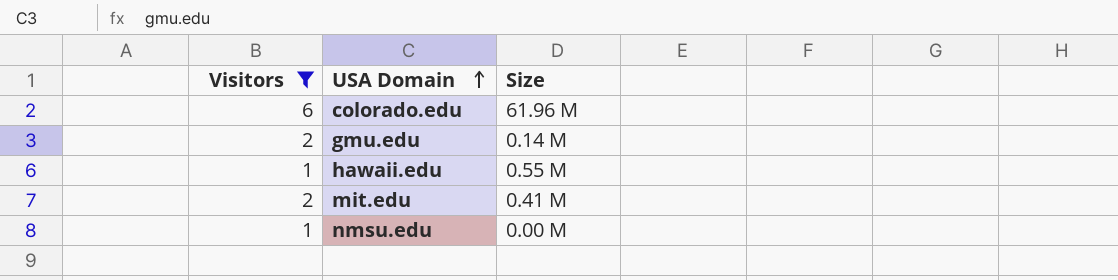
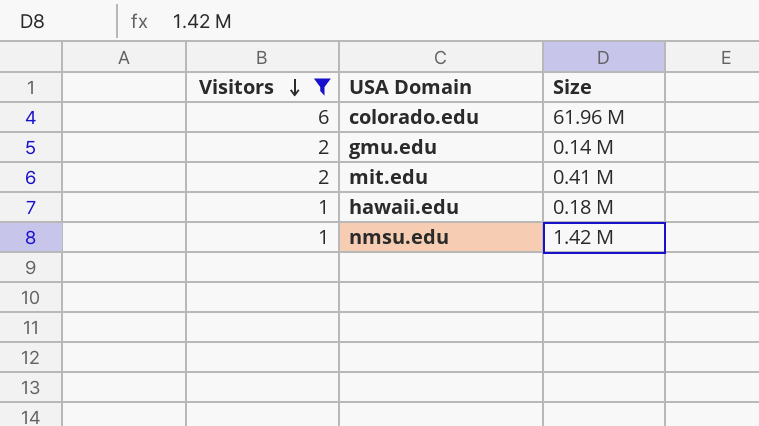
row order: USA Domain ascending -> Visitors descending
hawaii.edu | Size: 0.55 M -> 0.18 M
nmsu.edu | Size: 0.00 M -> 1.42 M

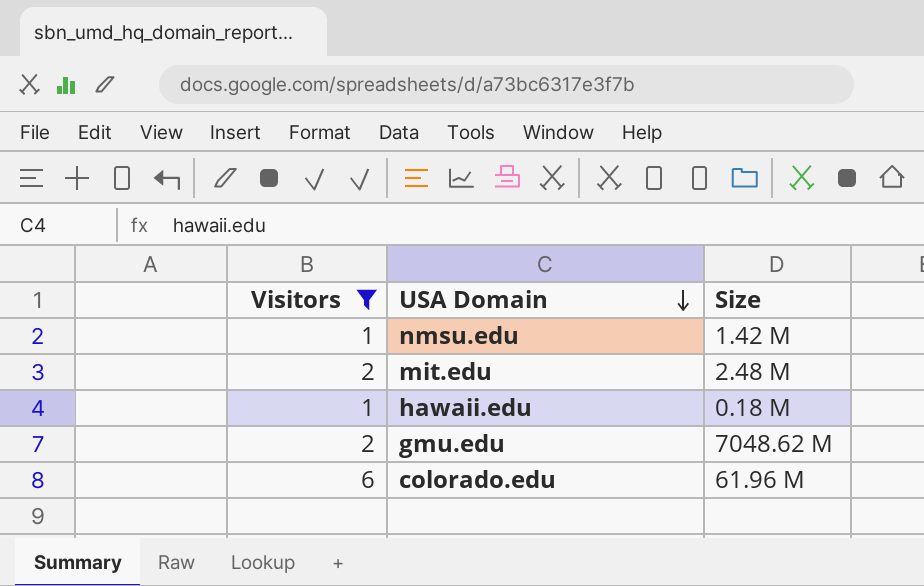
row order: Visitors descending -> USA Domain descending
mit.edu | Size: 0.41 M -> 2.48 M
gmu.edu | Size: 0.14 M -> 7048.62 M

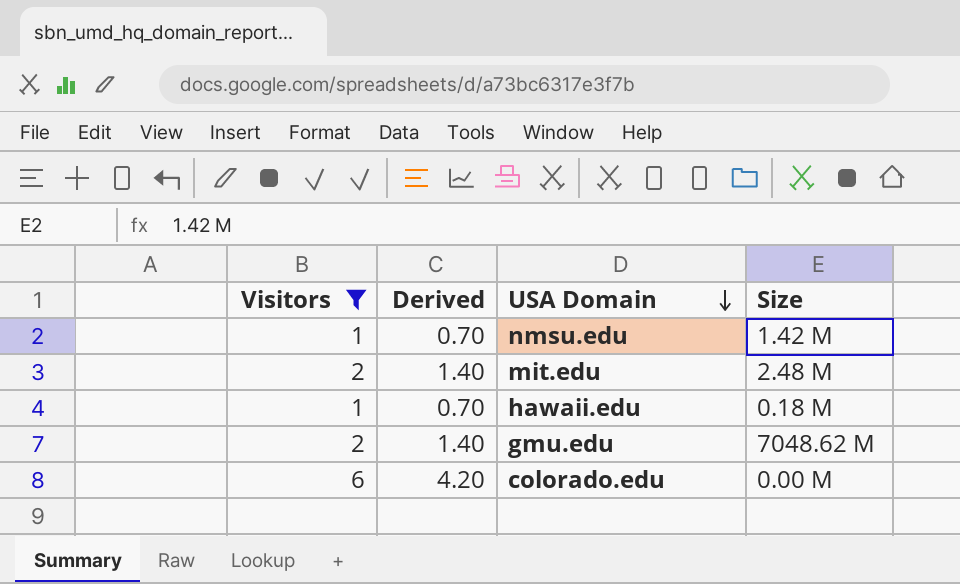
column Derived | formula: none -> [Visitors] * 0.7
colorado.edu | Size: 61.96 M -> 0.00 M

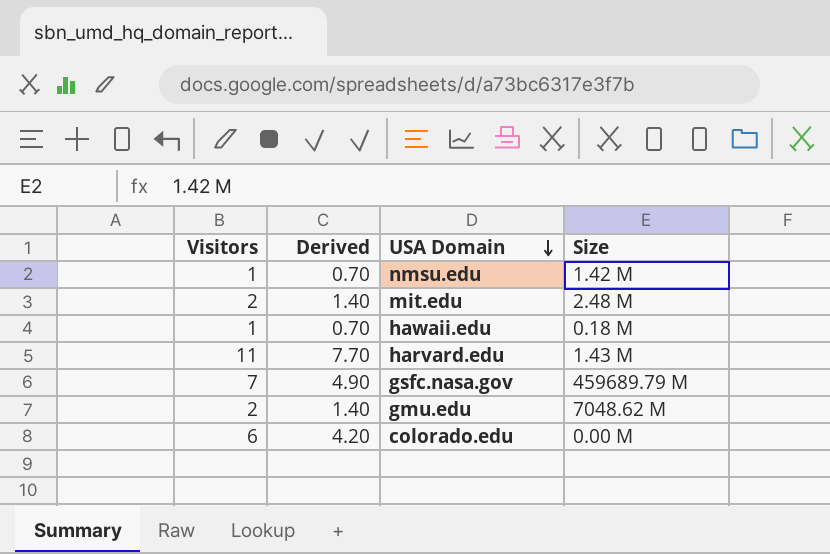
filter: Visitors <= 6 -> none

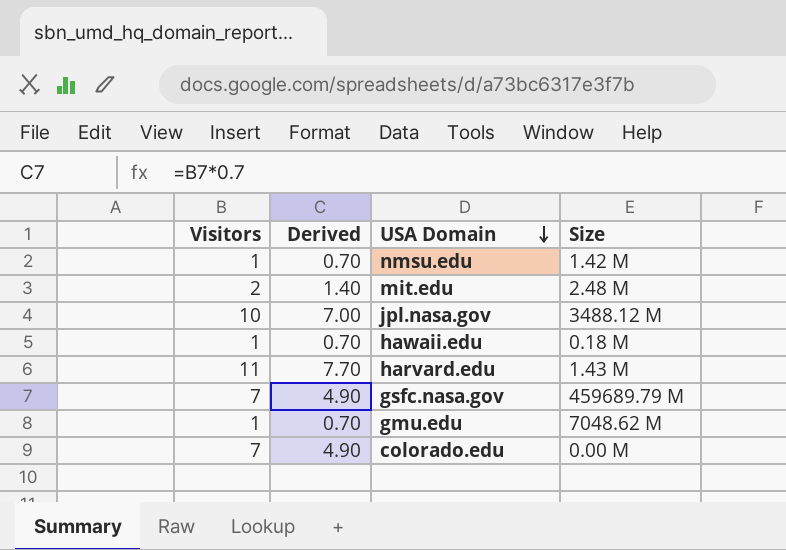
row jpl.nasa.gov: none -> 10 | 7.00 | 3488.12 M
gmu.edu | Visitors: 2 -> 1
gmu.edu | Derived: 1.40 -> 0.70
colorado.edu | Visitors: 6 -> 7
colorado.edu | Derived: 4.20 -> 4.90

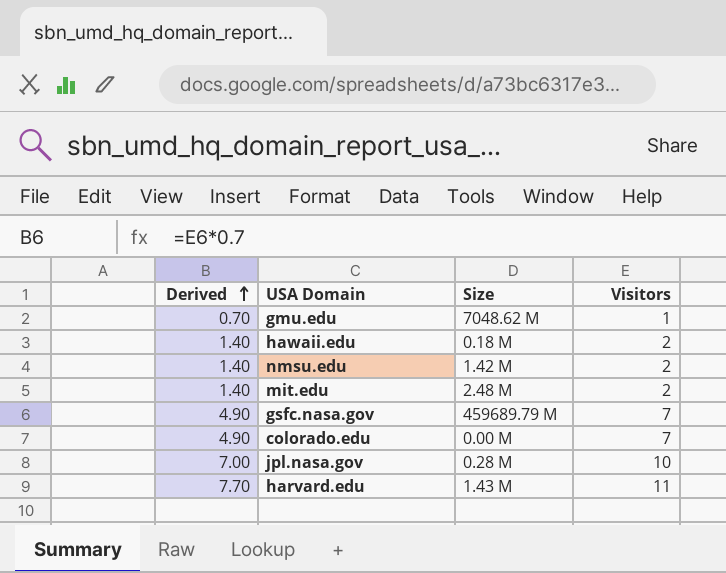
row order: USA Domain descending -> Derived ascending
column Visitors | position: 1 -> 4
hawaii.edu | Derived: 0.70 -> 1.40
hawaii.edu | Visitors: 1 -> 2
nmsu.edu | Derived: 0.70 -> 1.40
nmsu.edu | Visitors: 1 -> 2
jpl.nasa.gov | Size: 3488.12 M -> 0.28 M

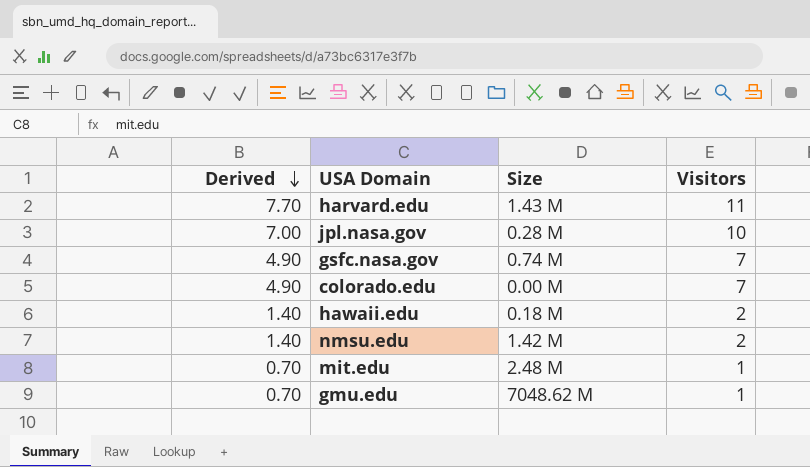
row order: Derived ascending -> Derived descending
gsfc.nasa.gov | Size: 459689.79 M -> 0.74 M
mit.edu | Derived: 1.40 -> 0.70
mit.edu | Visitors: 2 -> 1

